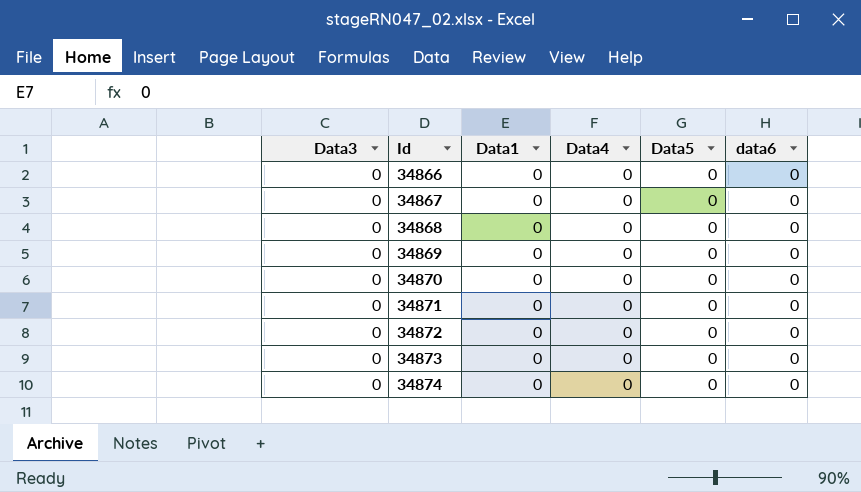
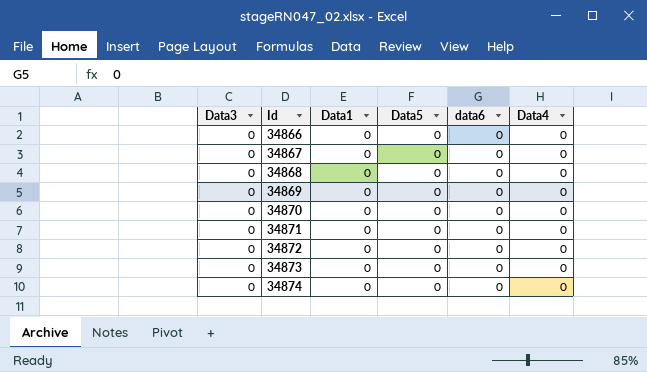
column Data4 | position: 4 -> 6

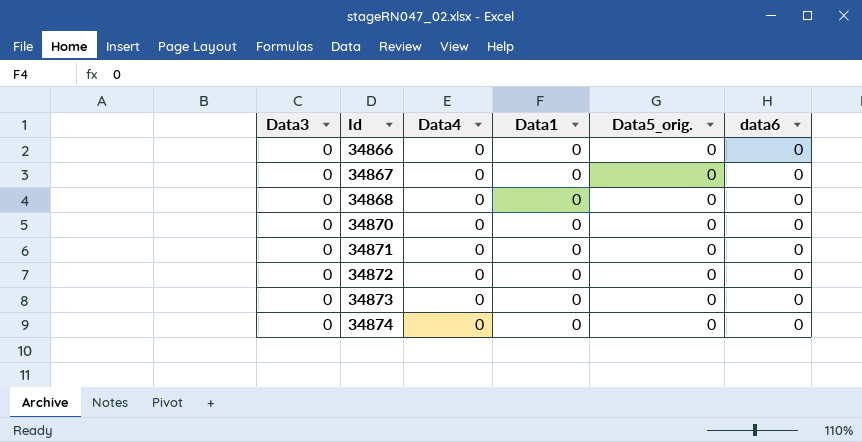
column Data4 | position: 6 -> 3
column name: Data5 -> Data5_orig.
row 34869: 0 | 0 | 0 | 0 | 0 -> none

